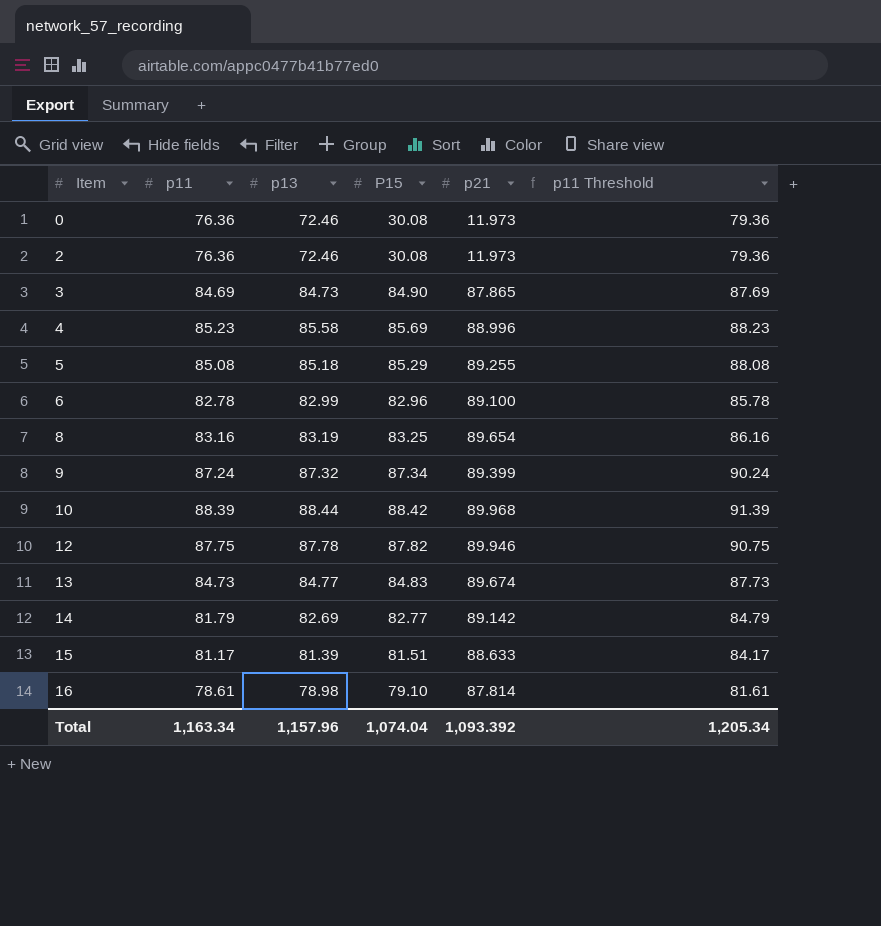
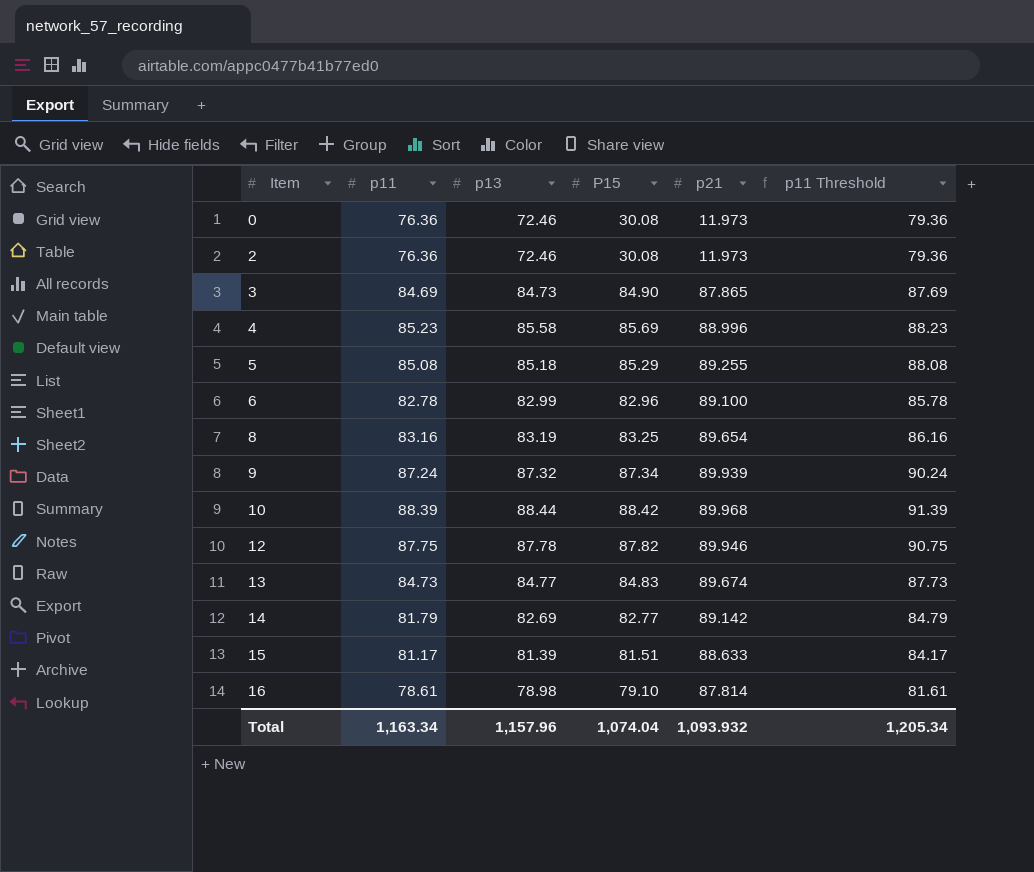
9 | p21: 89.399 -> 89.939
Total | p21: 1,093.392 -> 1,093.932

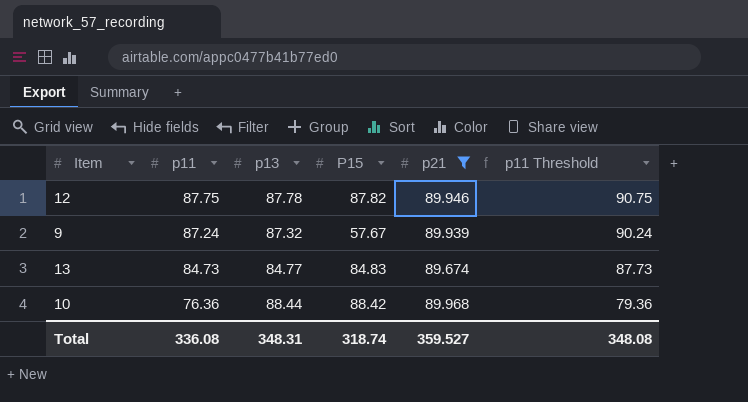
filter: none -> p21 >= 89.674
row order: Item ascending -> p11 descending
9 | P15: 87.34 -> 57.67
10 | p11: 88.39 -> 76.36
10 | p11 Threshold: 91.39 -> 79.36
Total | p11: 1,163.34 -> 336.08
Total | p13: 1,157.96 -> 348.31
Total | P15: 1,074.04 -> 318.74
Total | p21: 1,093.932 -> 359.527
Total | p11 Threshold: 1,205.34 -> 348.08

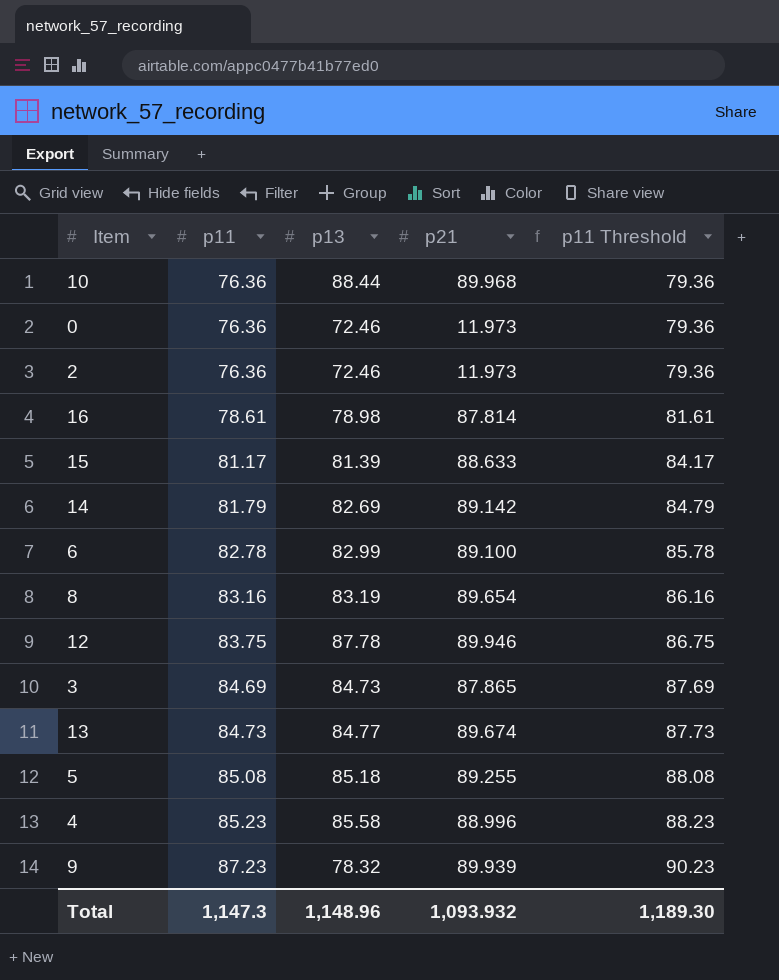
filter: p21 >= 89.674 -> none
row order: p11 descending -> p11 ascending
column P15 | position: 4 -> none
12 | p11: 87.75 -> 83.75
12 | p11 Threshold: 90.75 -> 86.75
9 | p11: 87.24 -> 87.23
9 | p13: 87.32 -> 78.32
9 | p11 Threshold: 90.24 -> 90.23
Total | p11: 336.08 -> 1,147.3
Total | p13: 348.31 -> 1,148.96
Total | p21: 359.527 -> 1,093.932
Total | p11 Threshold: 348.08 -> 1,189.30

